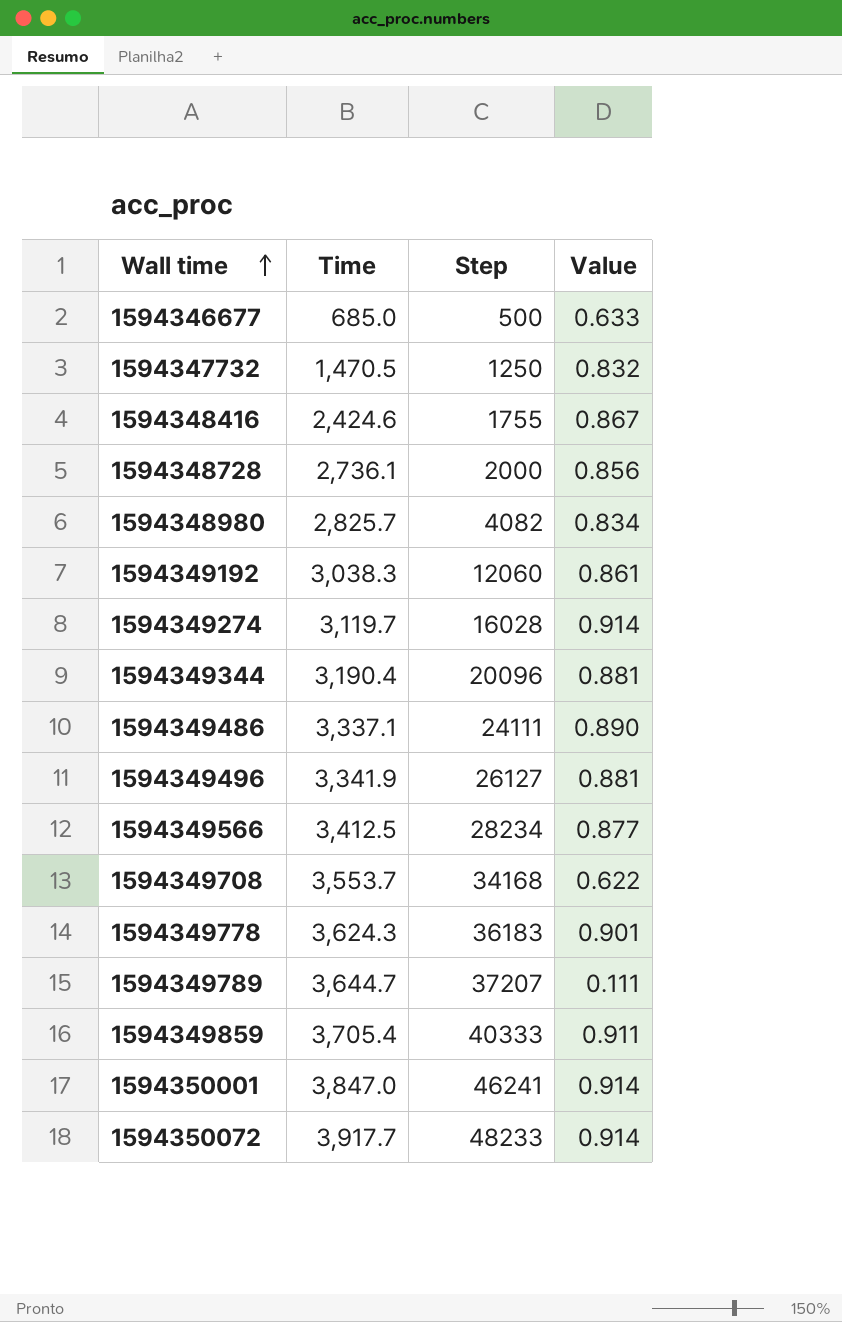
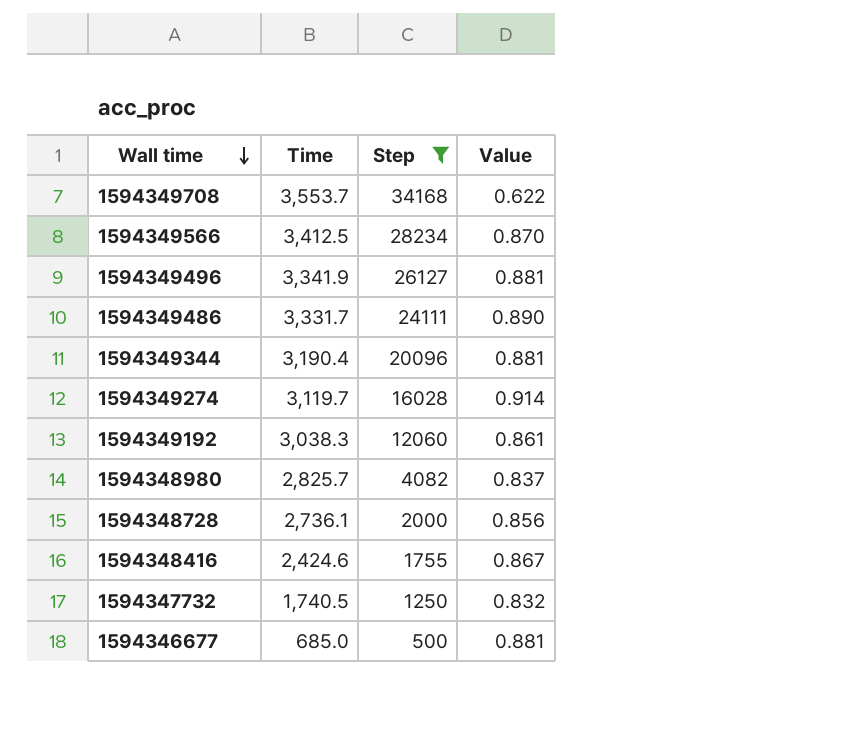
filter: none -> Step <= 34168
row order: Wall time ascending -> Wall time descending
1594349566 | Value: 0.877 -> 0.870
1594349486 | Time: 3,337.1 -> 3,331.7
1594348980 | Value: 0.834 -> 0.837
1594347732 | Time: 1,470.5 -> 1,740.5
1594346677 | Value: 0.633 -> 0.881

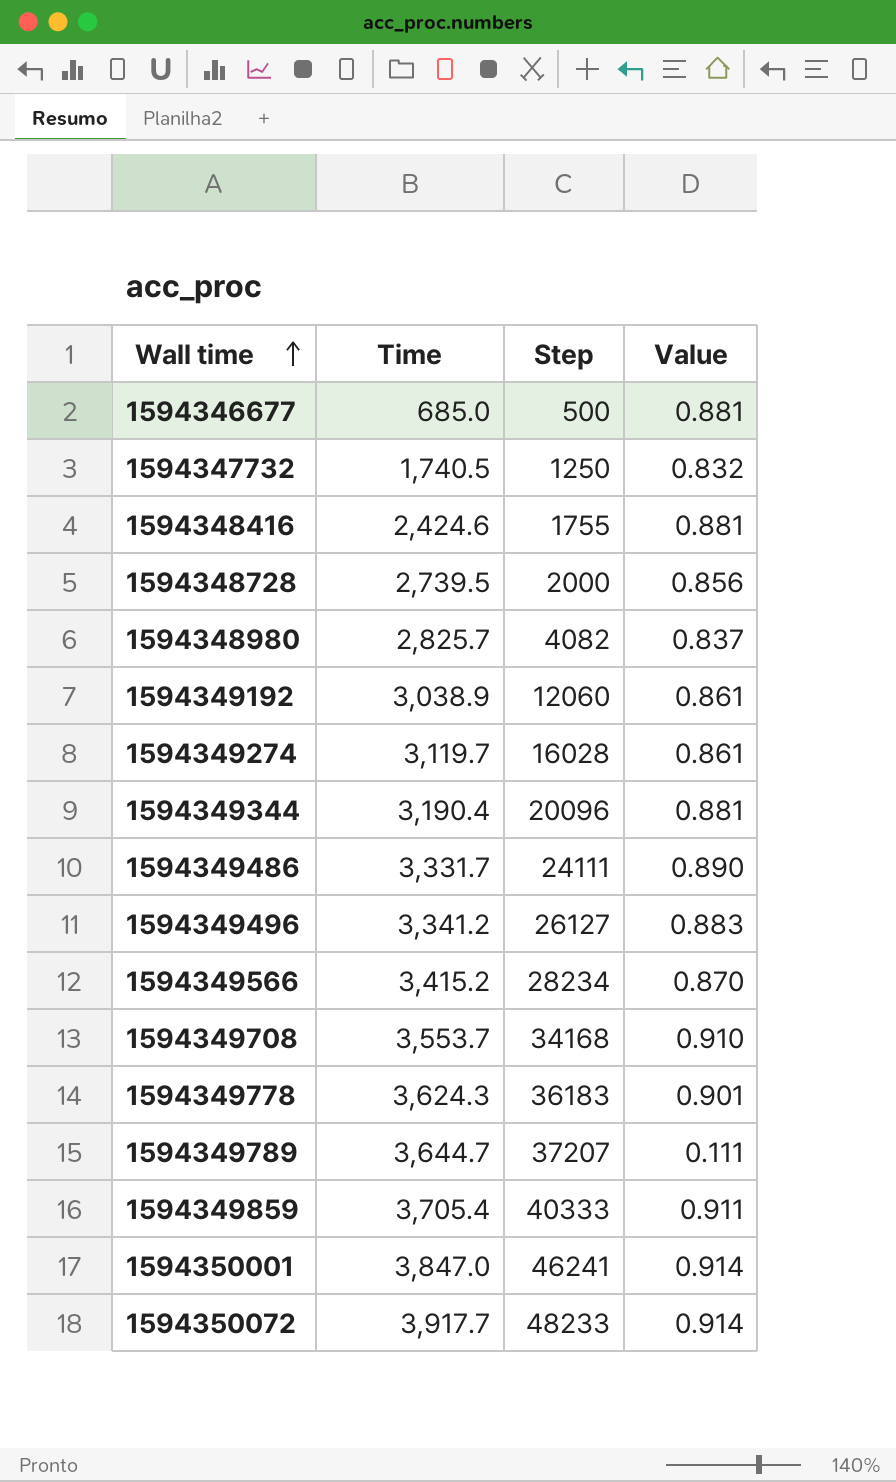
filter: Step <= 34168 -> none
row order: Wall time descending -> Wall time ascending
1594348416 | Value: 0.867 -> 0.881
1594348728 | Time: 2,736.1 -> 2,739.5
1594349192 | Time: 3,038.3 -> 3,038.9
1594349274 | Value: 0.914 -> 0.861
1594349496 | Time: 3,341.9 -> 3,341.2
1594349496 | Value: 0.881 -> 0.883
1594349566 | Time: 3,412.5 -> 3,415.2
1594349708 | Value: 0.622 -> 0.910

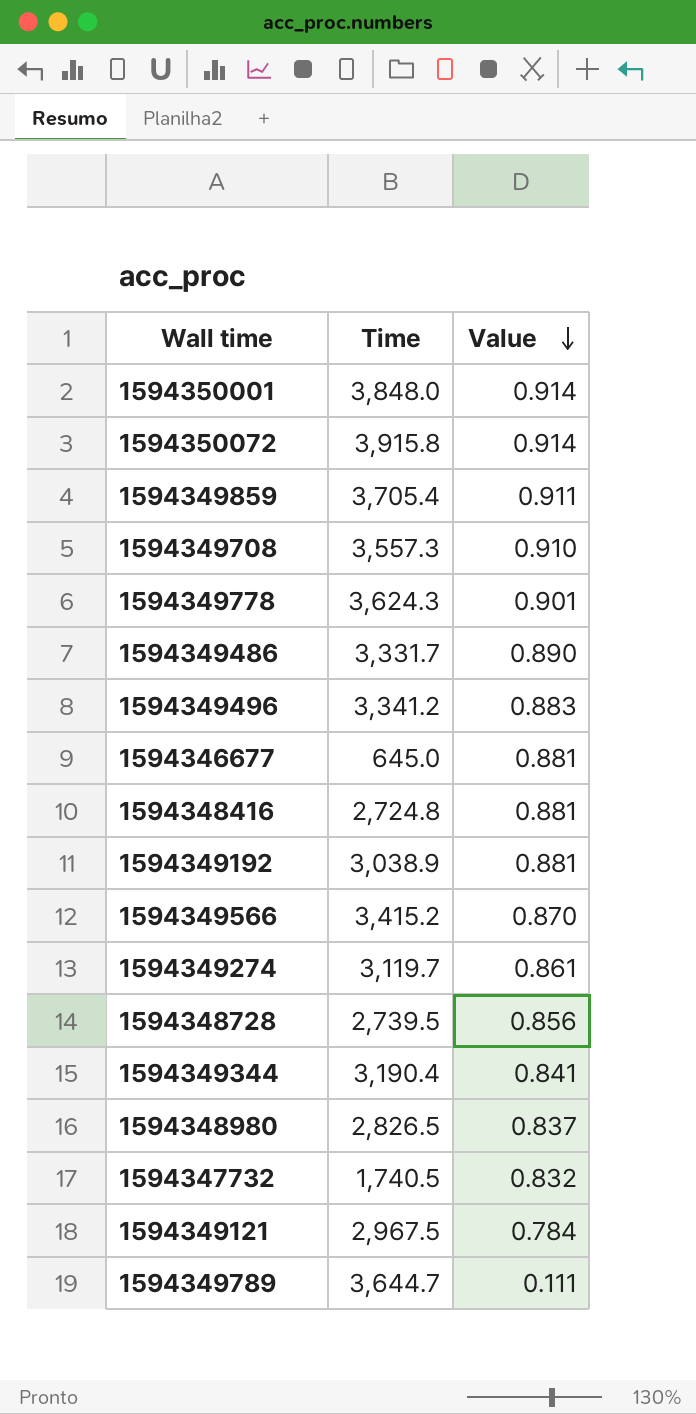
row order: Wall time ascending -> Value descending
column Step | position: 3 -> none
1594350001 | Time: 3,847.0 -> 3,848.0
1594350072 | Time: 3,917.7 -> 3,915.8
1594349708 | Time: 3,553.7 -> 3,557.3
1594346677 | Time: 685.0 -> 645.0
1594348416 | Time: 2,424.6 -> 2,724.8
1594349192 | Value: 0.861 -> 0.881
1594349344 | Value: 0.881 -> 0.841
1594348980 | Time: 2,825.7 -> 2,826.5
row 1594349121: none -> 2,967.5 | 0.784

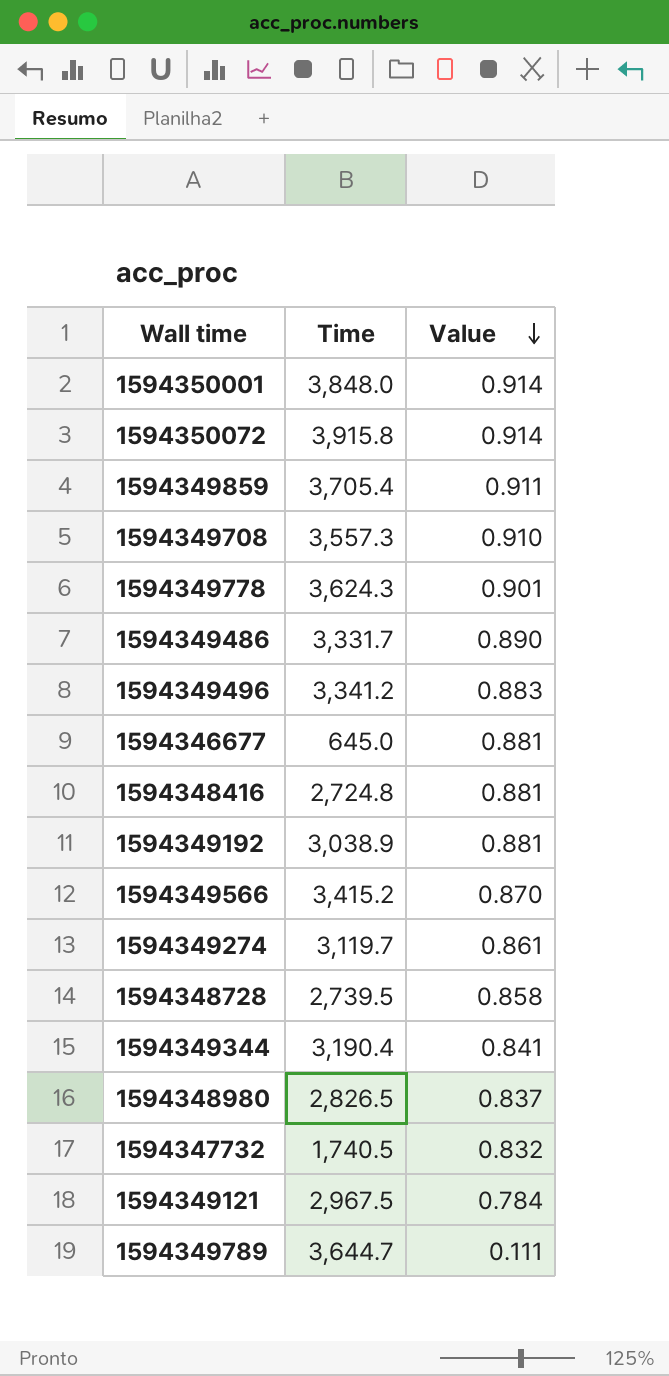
1594348728 | Value: 0.856 -> 0.858

